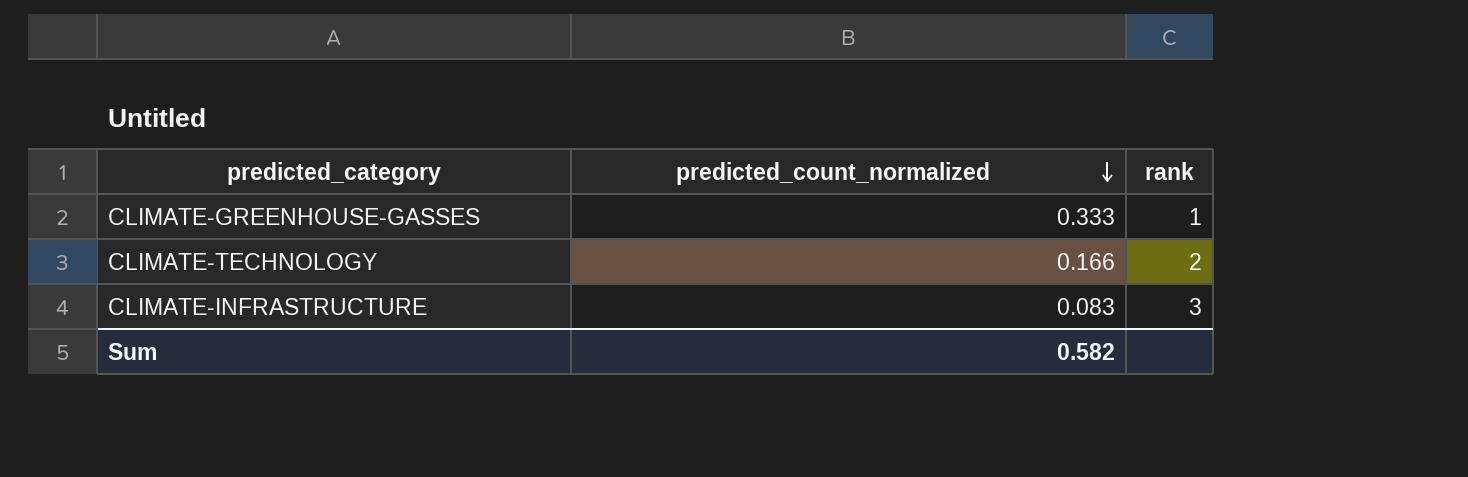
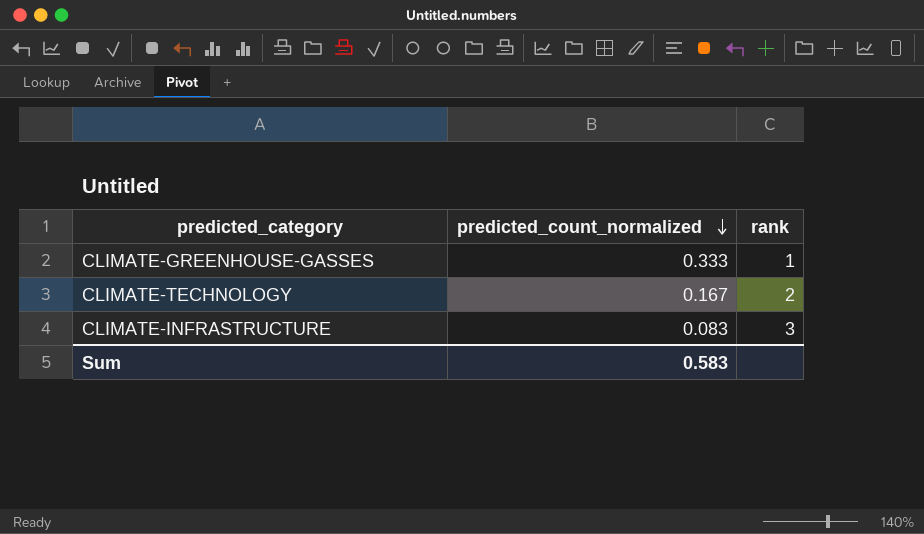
CLIMATE-TECHNOLOGY | predicted_count_normalized: 0.166 -> 0.167
Sum | predicted_count_normalized: 0.582 -> 0.583

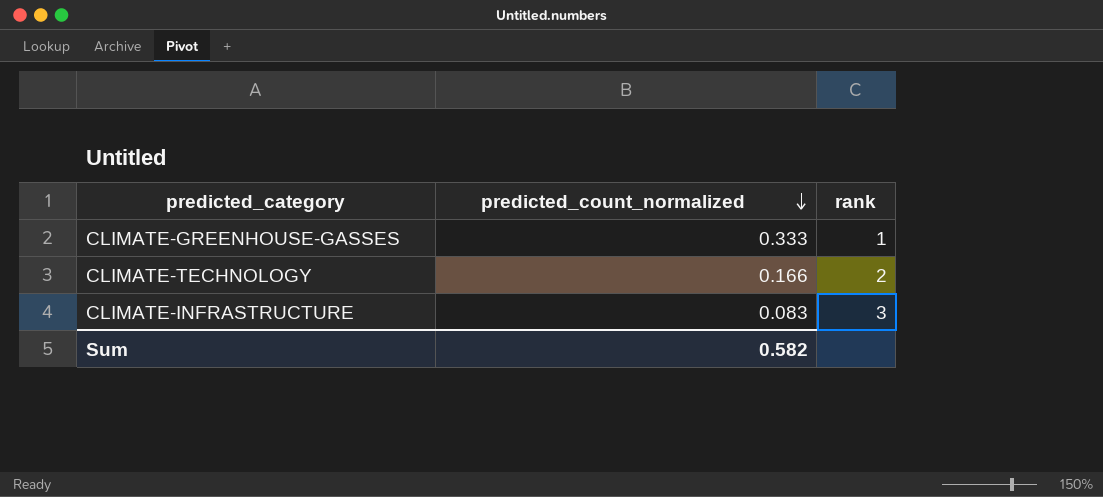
CLIMATE-TECHNOLOGY | predicted_count_normalized: 0.167 -> 0.166
Sum | predicted_count_normalized: 0.583 -> 0.582

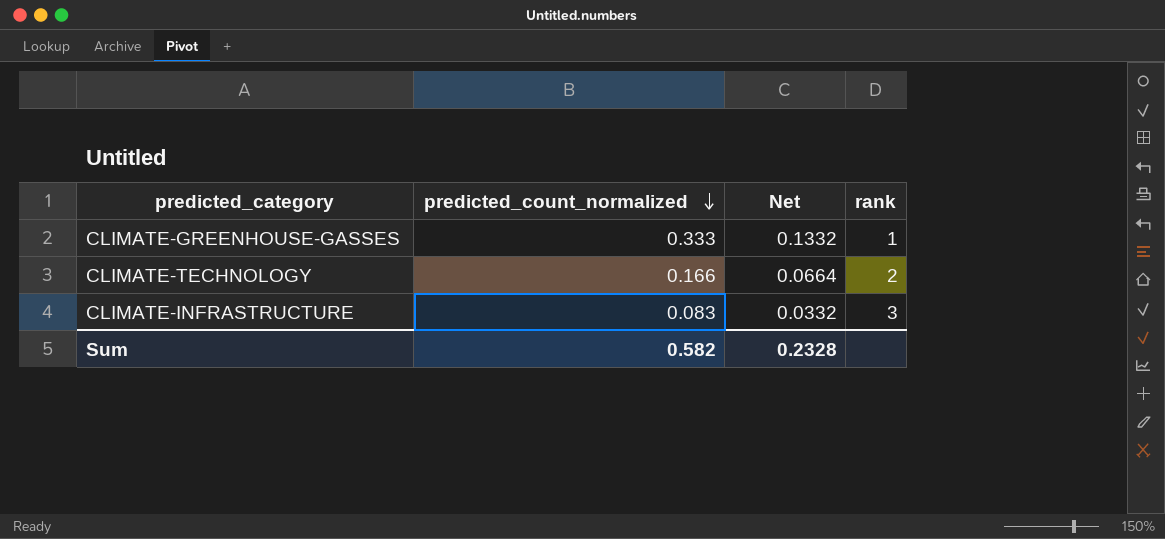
column Net | formula: none -> [predicted_count_normalized] * 0.4

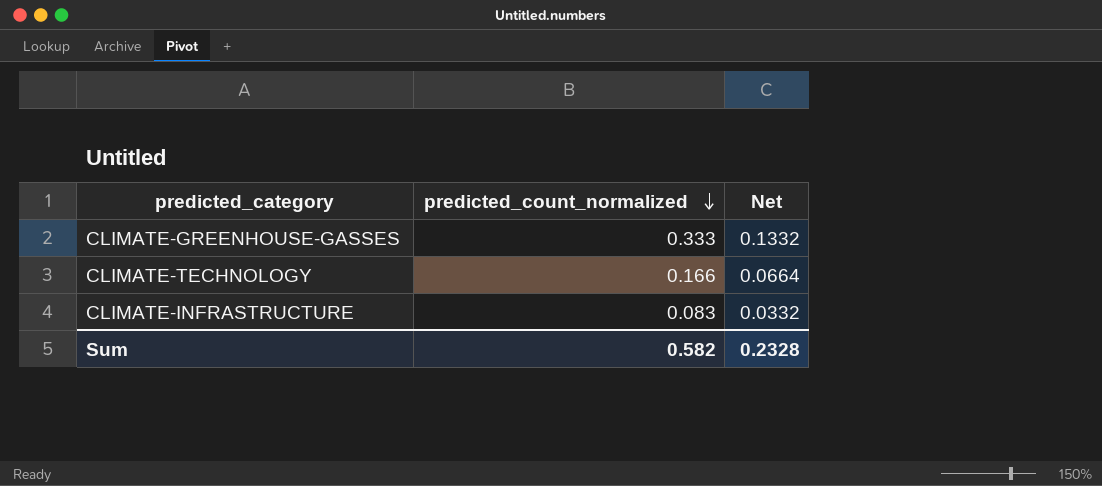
column rank | position: 4 -> none

